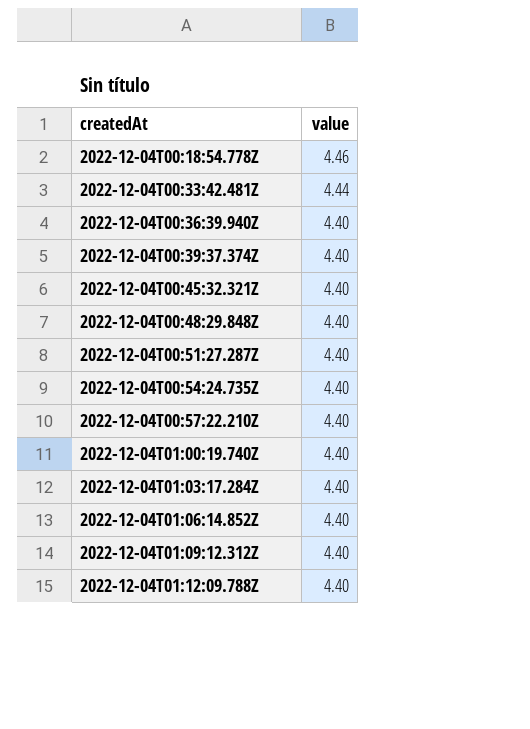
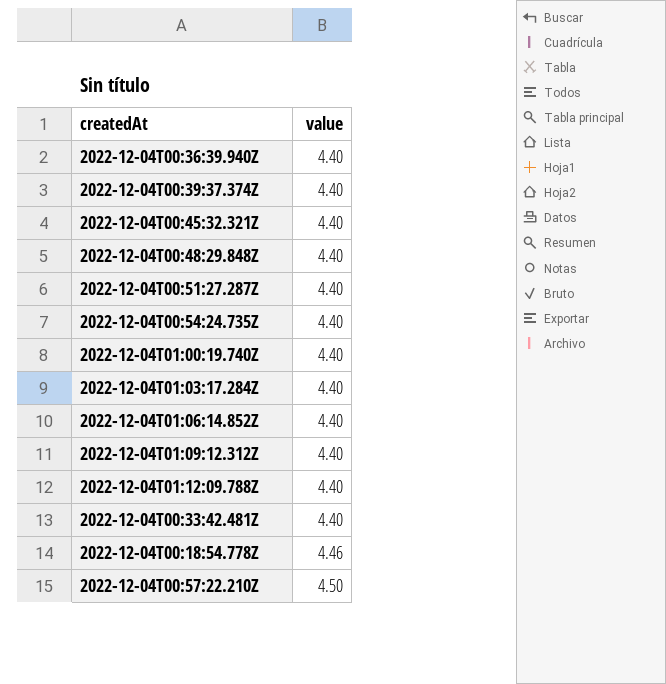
row order: createdAt ascending -> value ascending
2022-12-04T00:33:42.481Z | value: 4.44 -> 4.40
2022-12-04T00:57:22.210Z | value: 4.40 -> 4.50

